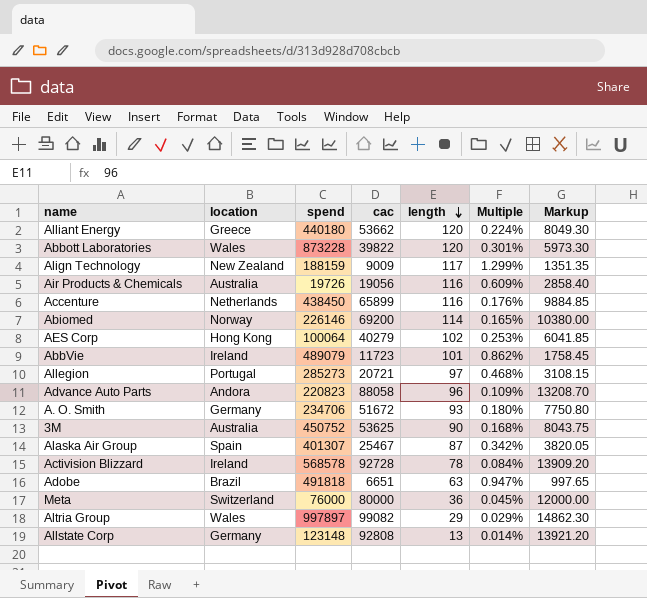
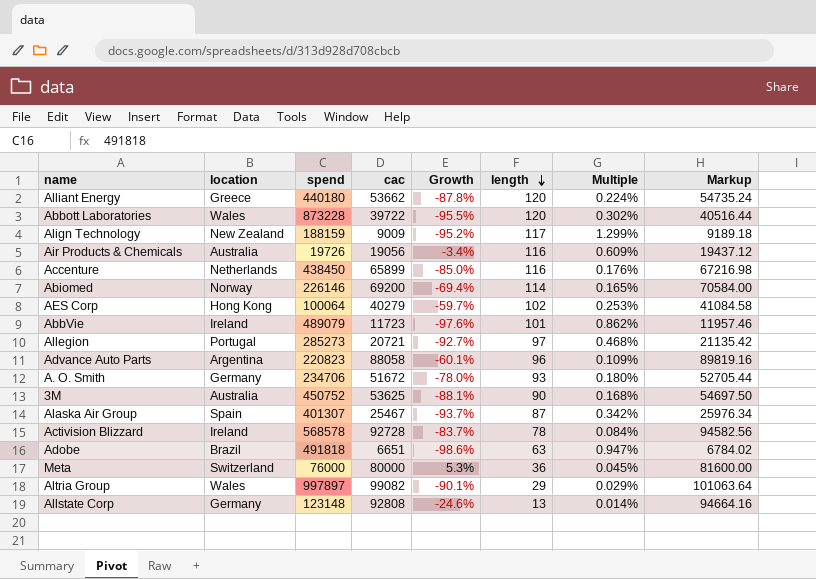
column Growth | formula: none -> ([cac] - [spend]) / [spend]
column Markup | formula: [cac] * 0.15 -> [cac] * 1.02
Abbott Laboratories | cac: 39822 -> 39722
Abbott Laboratories | Multiple: 0.301% -> 0.302%
Advance Auto Parts | location: Andora -> Argentina

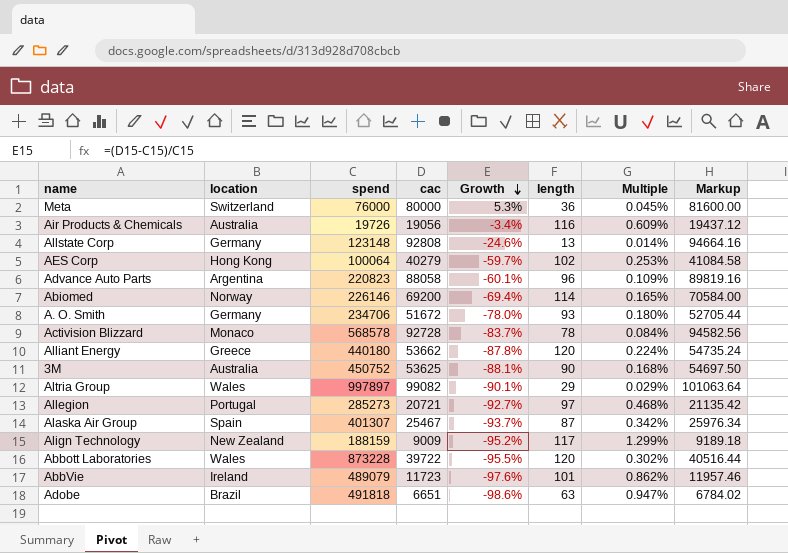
row order: length descending -> Growth descending
row Accenture: Netherlands | 438450 | 65899 | -85.0% | 116 | 0.176% | 67216.98 -> none
Activision Blizzard | location: Ireland -> Monaco

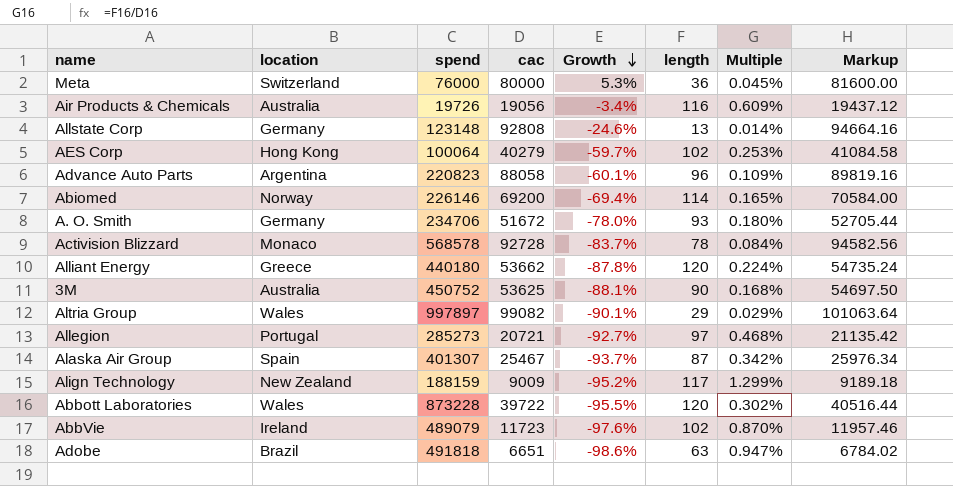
AbbVie | length: 101 -> 102
AbbVie | Multiple: 0.862% -> 0.870%

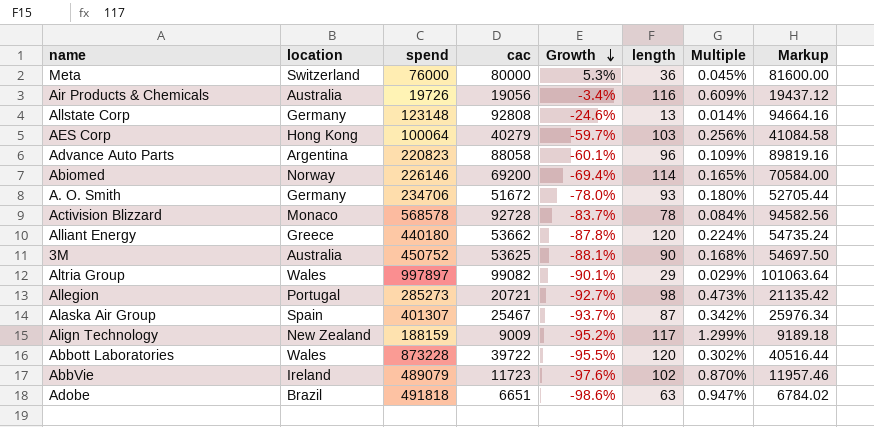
AES Corp | length: 102 -> 103
AES Corp | Multiple: 0.253% -> 0.256%
Allegion | length: 97 -> 98
Allegion | Multiple: 0.468% -> 0.473%

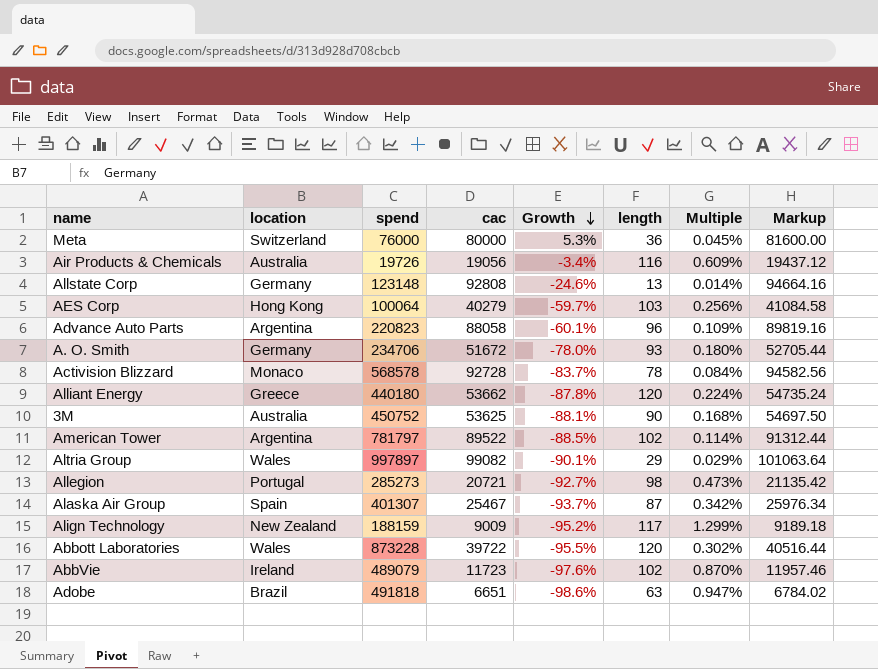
row Abiomed: Norway | 226146 | 69200 | -69.4% | 114 | 0.165% | 70584.00 -> none
row American Tower: none -> Argentina | 781797 | 89522 | -88.5% | 102 | 0.114% | 91312.44

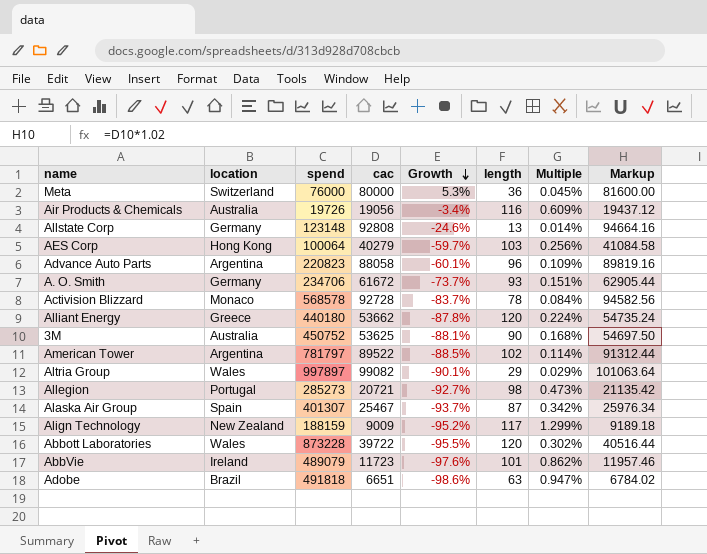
A. O. Smith | cac: 51672 -> 61672
A. O. Smith | Growth: -78.0% -> -73.7%
A. O. Smith | Multiple: 0.180% -> 0.151%
A. O. Smith | Markup: 52705.44 -> 62905.44
AbbVie | length: 102 -> 101
AbbVie | Multiple: 0.870% -> 0.862%

